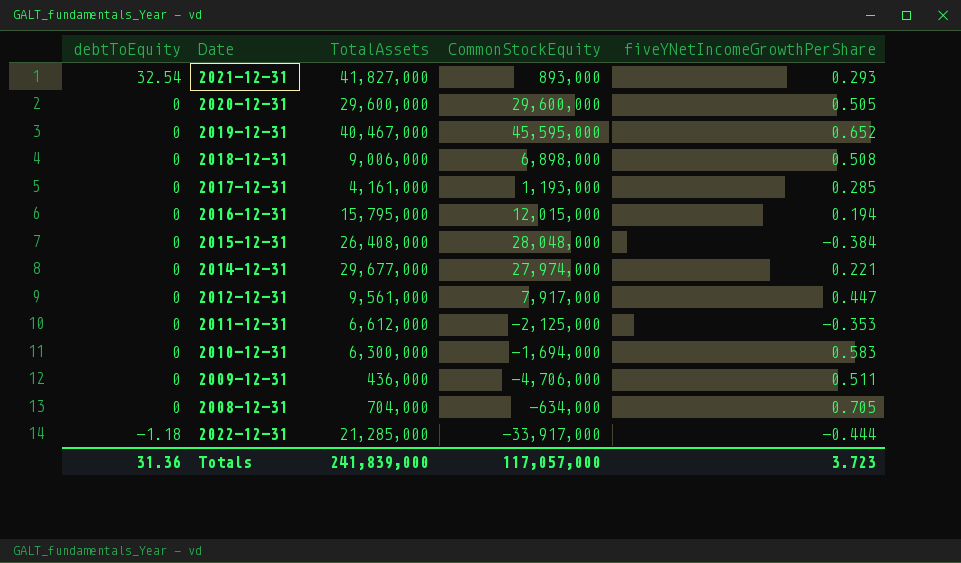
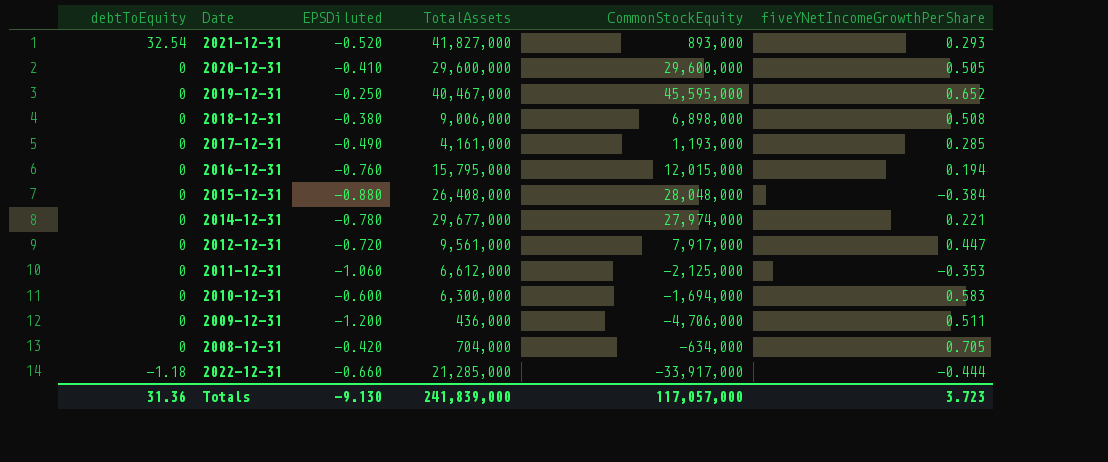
column EPSDiluted | position: none -> 3

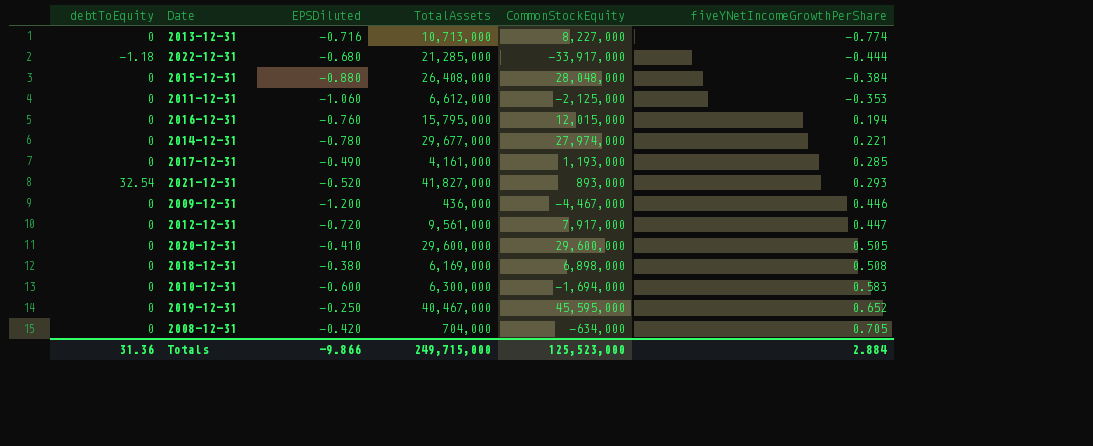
row order: debtToEquity descending -> fiveYNetIncomeGrowthPerShare ascending
row 2013-12-31: none -> 0 | -0.716 | 10,713,000 | 8,227,000 | -0.774
2022-12-31 | EPSDiluted: -0.660 -> -0.680
2009-12-31 | CommonStockEquity: -4,706,000 -> -4,467,000
2009-12-31 | fiveYNetIncomeGrowthPerShare: 0.511 -> 0.446
2018-12-31 | TotalAssets: 9,006,000 -> 6,169,000
Totals | EPSDiluted: -9.130 -> -9.866
Totals | TotalAssets: 241,839,000 -> 249,715,000
Totals | CommonStockEquity: 117,057,000 -> 125,523,000
Totals | fiveYNetIncomeGrowthPerShare: 3.723 -> 2.884

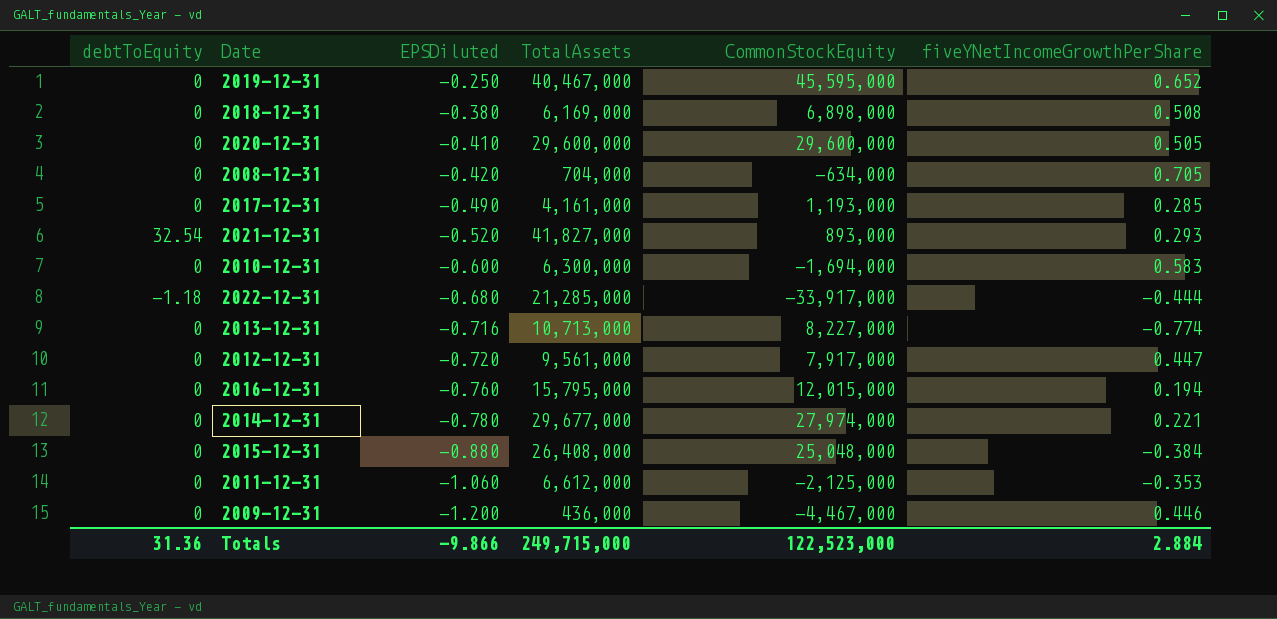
row order: fiveYNetIncomeGrowthPerShare ascending -> EPSDiluted descending
2015-12-31 | CommonStockEquity: 28,048,000 -> 25,048,000
Totals | CommonStockEquity: 125,523,000 -> 122,523,000

